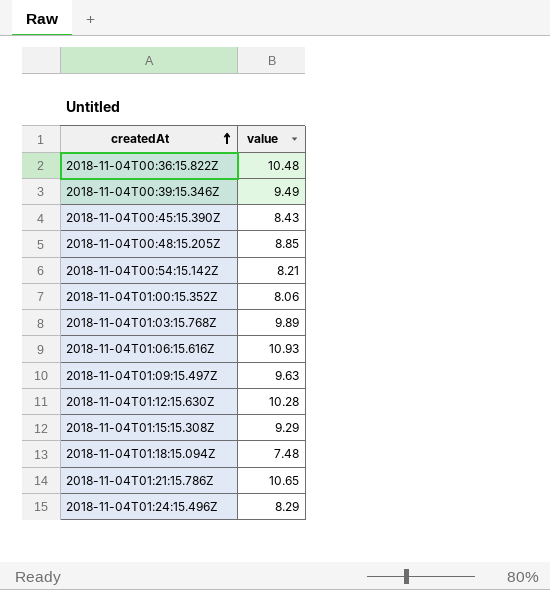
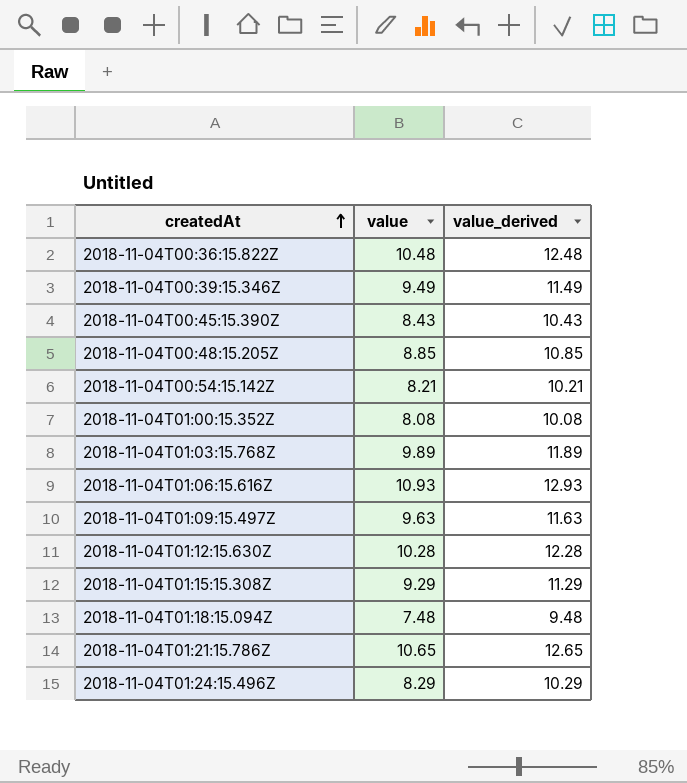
column value_derived | formula: none -> [value] + 2
2018-11-04T01:00:15.352Z | value: 8.06 -> 8.08

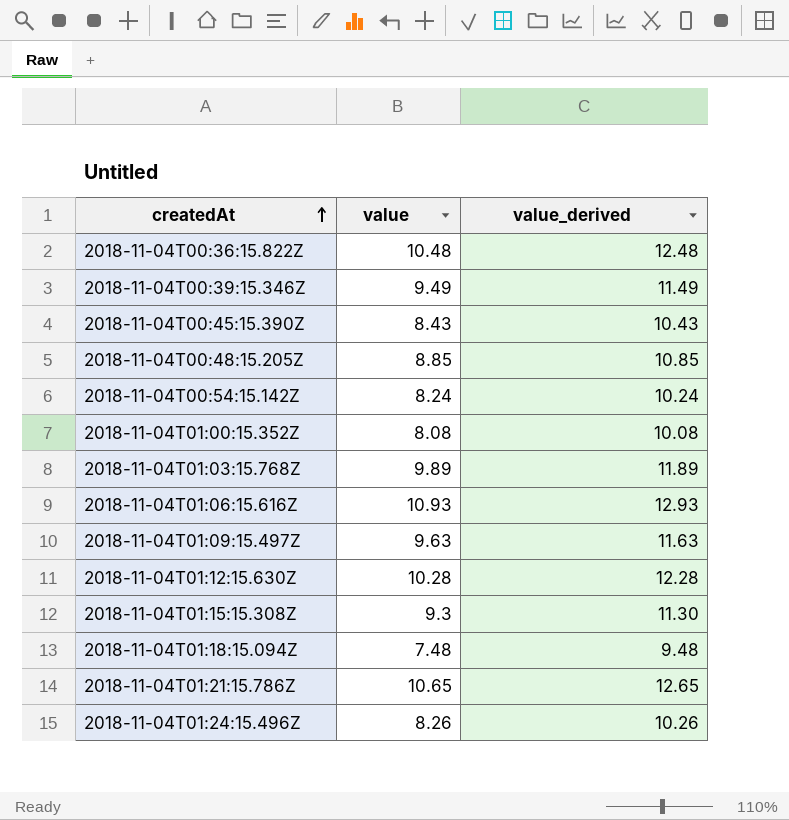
2018-11-04T00:54:15.142Z | value: 8.21 -> 8.24
2018-11-04T00:54:15.142Z | value_derived: 10.21 -> 10.24
2018-11-04T01:15:15.308Z | value: 9.29 -> 9.3
2018-11-04T01:15:15.308Z | value_derived: 11.29 -> 11.30
2018-11-04T01:24:15.496Z | value: 8.29 -> 8.26
2018-11-04T01:24:15.496Z | value_derived: 10.29 -> 10.26

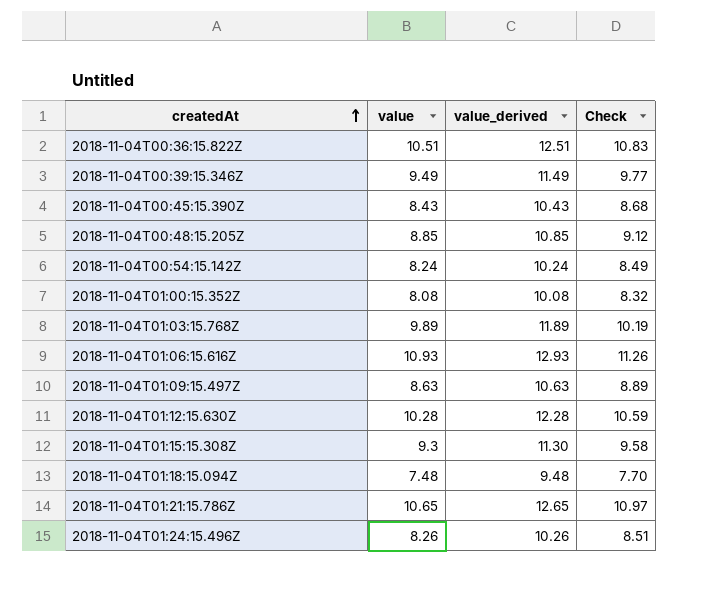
column Check | formula: none -> [value] * 1.03
2018-11-04T00:36:15.822Z | value: 10.48 -> 10.51
2018-11-04T00:36:15.822Z | value_derived: 12.48 -> 12.51
2018-11-04T01:09:15.497Z | value: 9.63 -> 8.63
2018-11-04T01:09:15.497Z | value_derived: 11.63 -> 10.63

